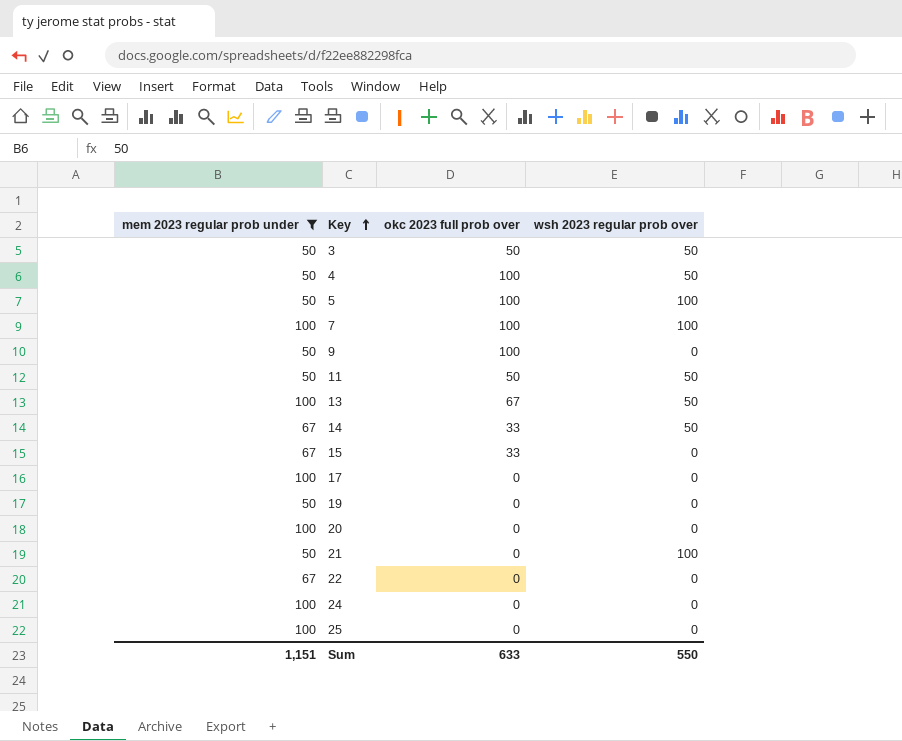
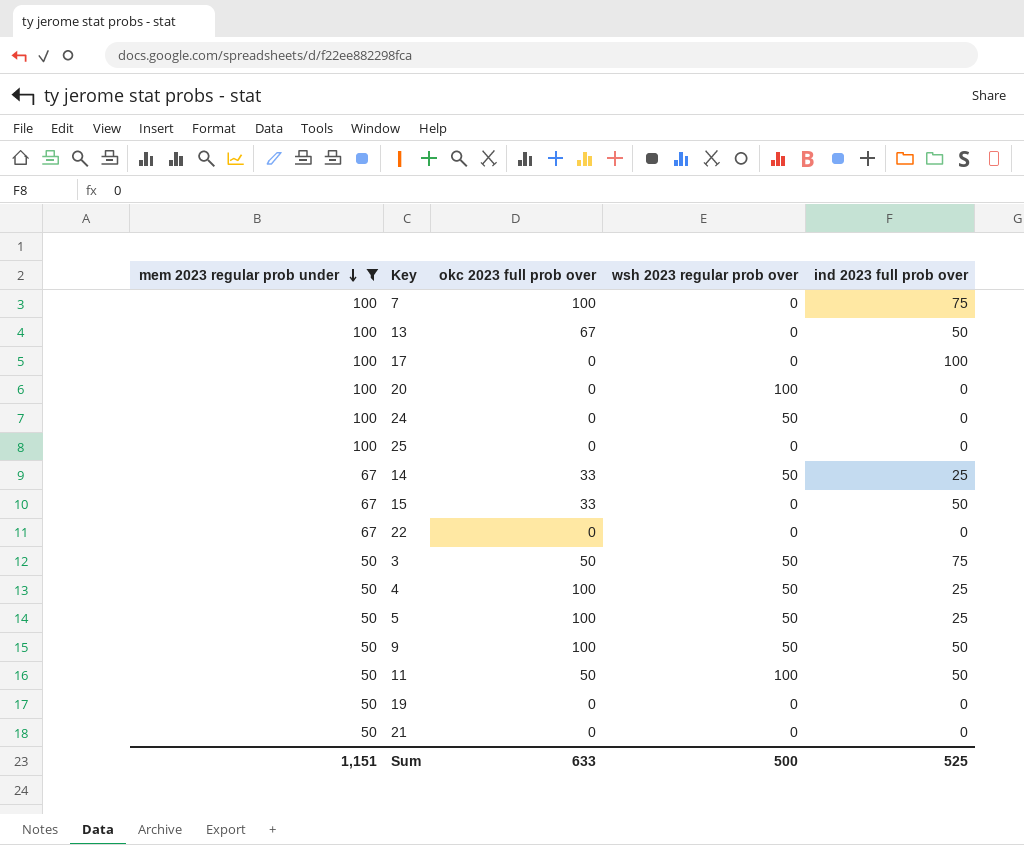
row order: Key ascending -> mem 2023 regular prob under descending
column ind 2023 full prob over | position: none -> 5
7 | wsh 2023 regular prob over: 100 -> 0
13 | wsh 2023 regular prob over: 50 -> 0
20 | wsh 2023 regular prob over: 0 -> 100
24 | wsh 2023 regular prob over: 0 -> 50
5 | wsh 2023 regular prob over: 100 -> 50
9 | wsh 2023 regular prob over: 0 -> 50
11 | wsh 2023 regular prob over: 50 -> 100
21 | wsh 2023 regular prob over: 100 -> 0
Sum | wsh 2023 regular prob over: 550 -> 500

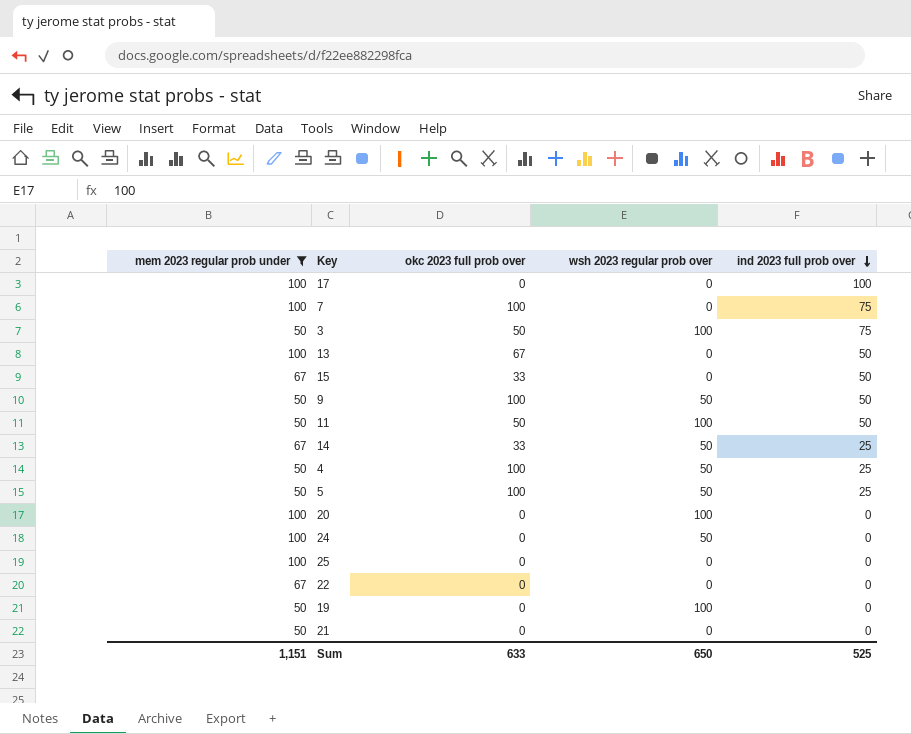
row order: mem 2023 regular prob under descending -> ind 2023 full prob over descending
3 | wsh 2023 regular prob over: 50 -> 100
19 | wsh 2023 regular prob over: 0 -> 100
Sum | wsh 2023 regular prob over: 500 -> 650

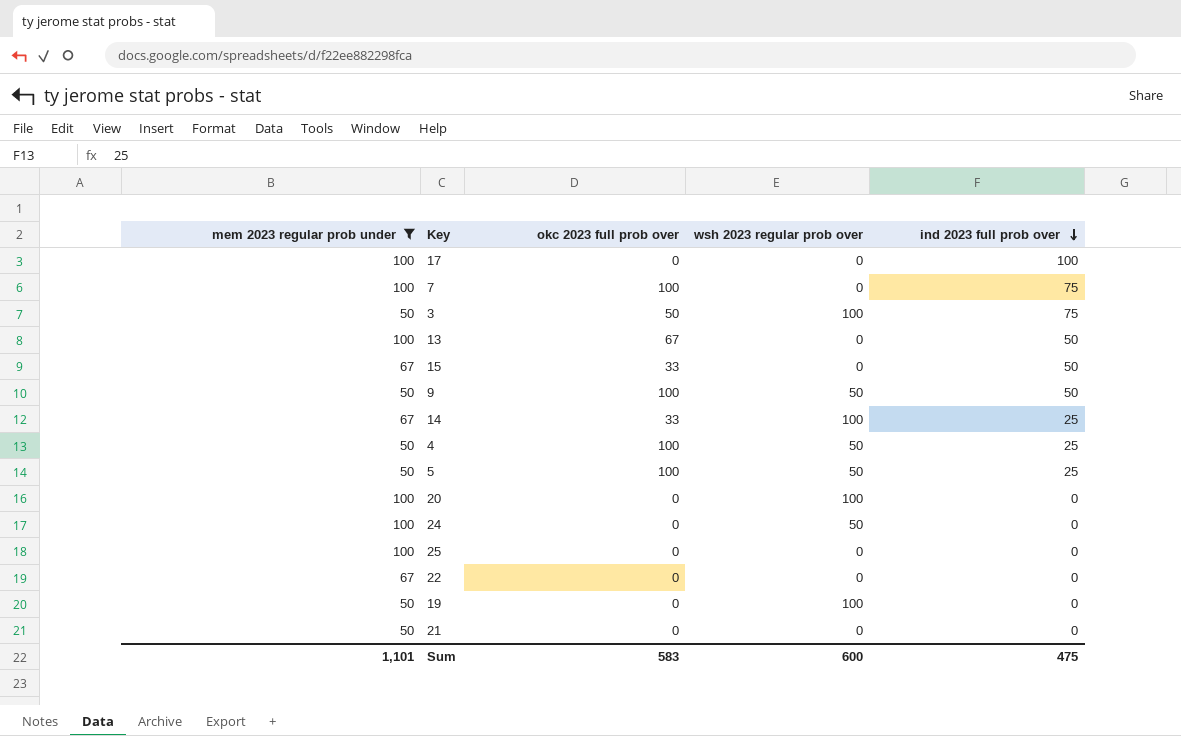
row 11: 50 | 50 | 100 | 50 -> none
14 | wsh 2023 regular prob over: 50 -> 100
Sum | mem 2023 regular prob under: 1,151 -> 1,101
Sum | okc 2023 full prob over: 633 -> 583
Sum | wsh 2023 regular prob over: 650 -> 600
Sum | ind 2023 full prob over: 525 -> 475

